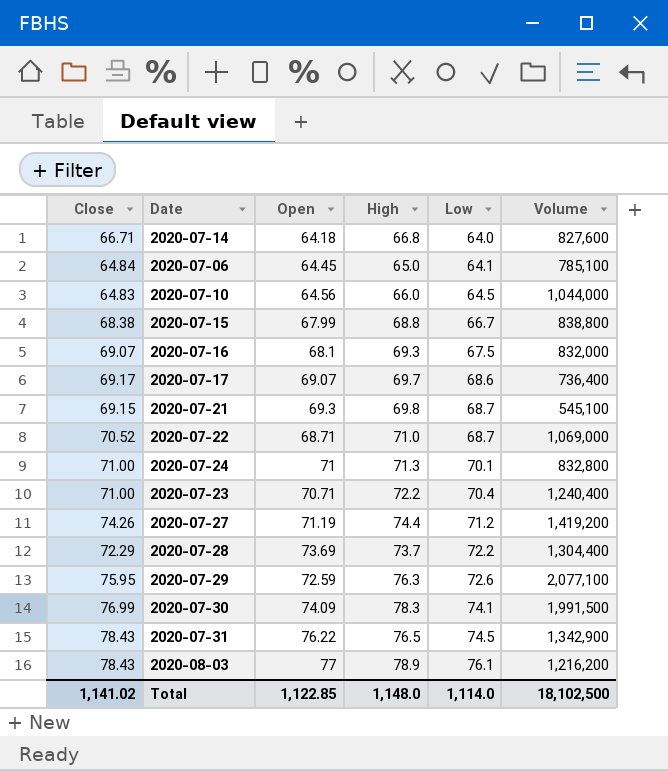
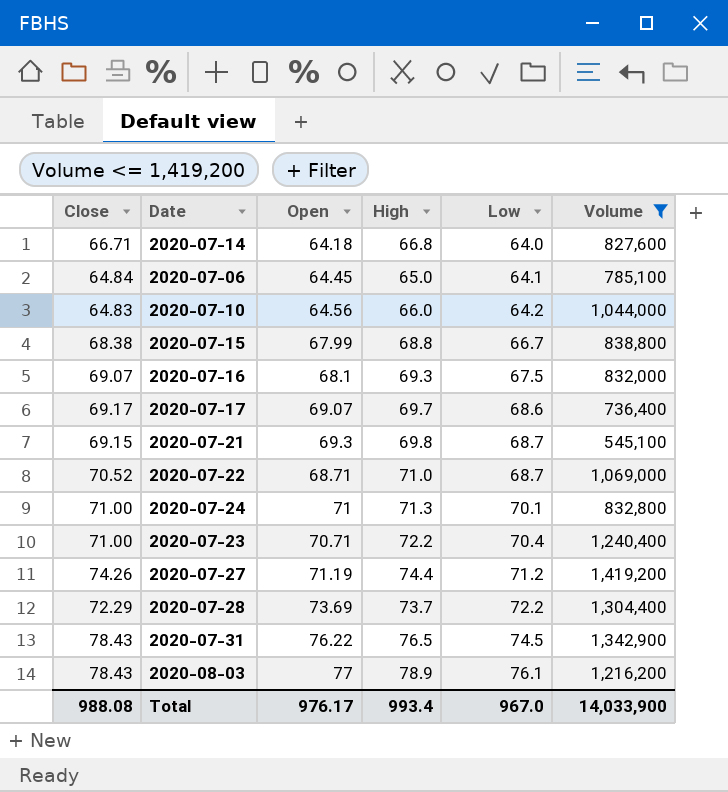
filter: none -> Volume <= 1,419,200
2020-07-10 | Low: 64.5 -> 64.2
Total | Close: 1,141.02 -> 988.08
Total | Open: 1,122.85 -> 976.17
Total | High: 1,148.0 -> 993.4
Total | Low: 1,114.0 -> 967.0
Total | Volume: 18,102,500 -> 14,033,900

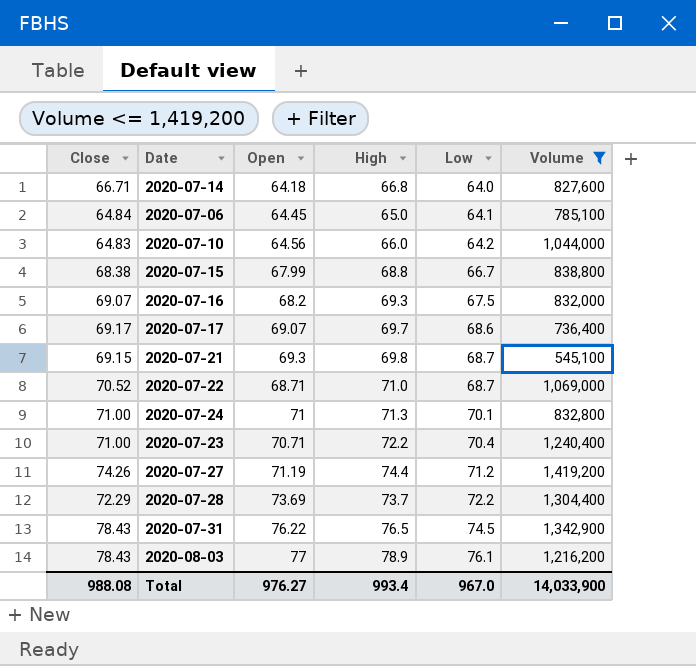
2020-07-16 | Open: 68.1 -> 68.2
Total | Open: 976.17 -> 976.27

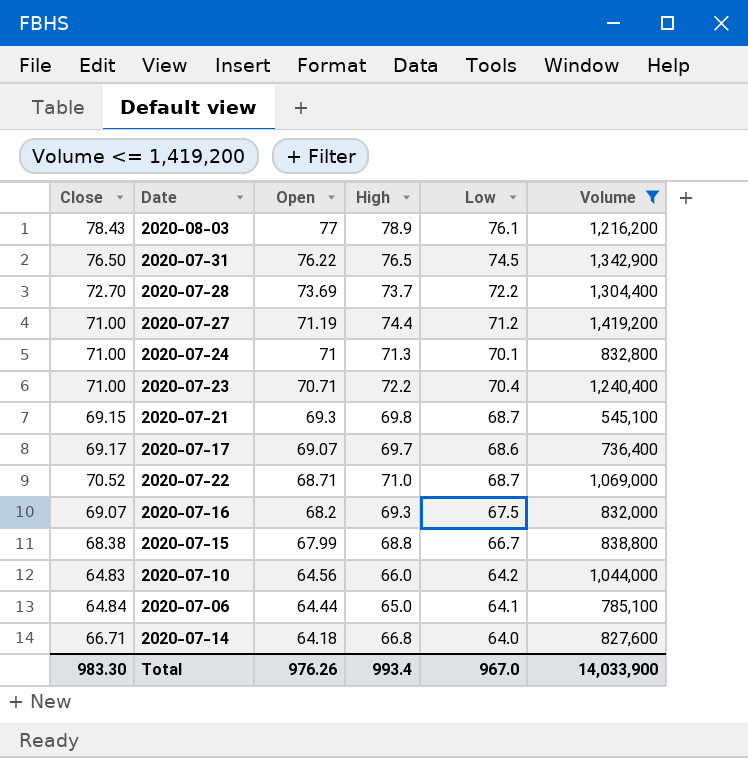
row order: Low ascending -> Open descending
2020-07-31 | Close: 78.43 -> 76.50
2020-07-28 | Close: 72.29 -> 72.70
2020-07-27 | Close: 74.26 -> 71.00
2020-07-06 | Open: 64.45 -> 64.44
Total | Close: 988.08 -> 983.30
Total | Open: 976.27 -> 976.26

